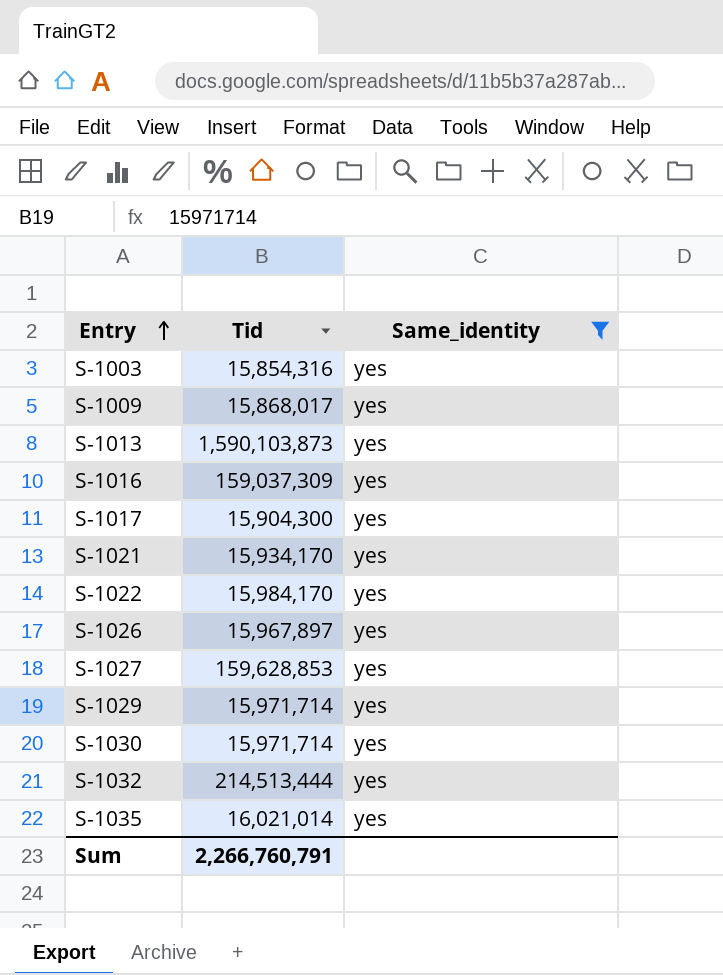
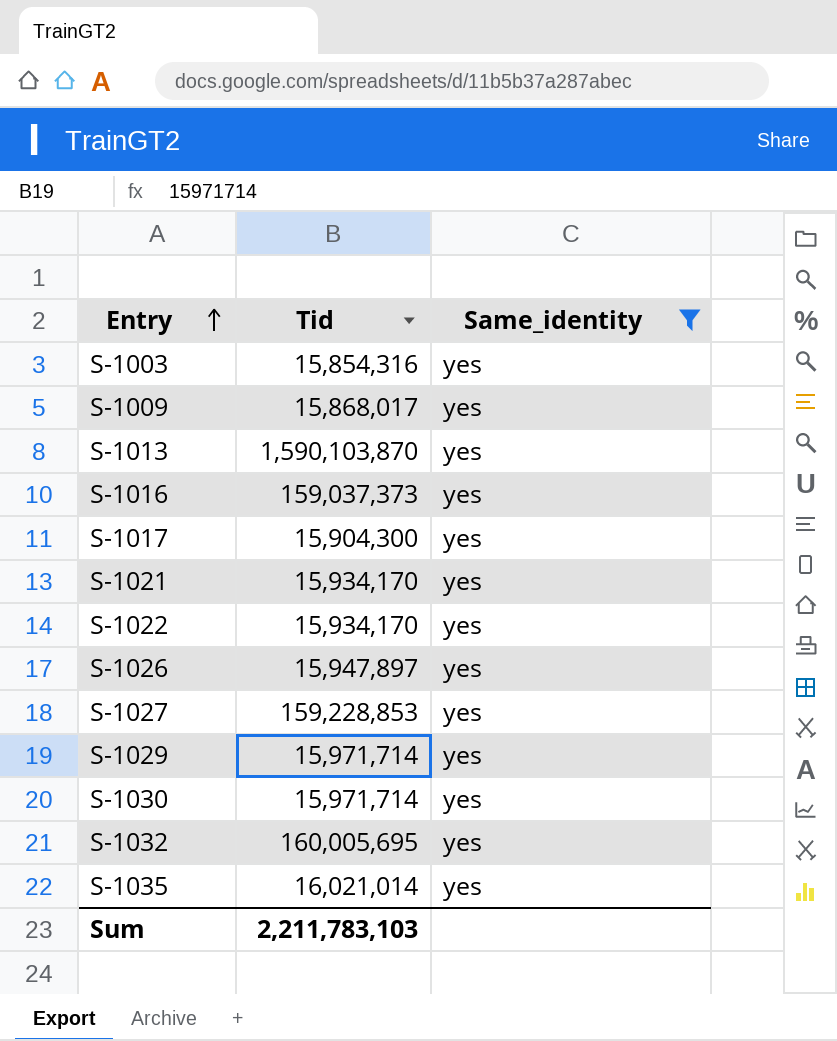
S-1013 | Tid: 1,590,103,873 -> 1,590,103,870
S-1016 | Tid: 159,037,309 -> 159,037,373
S-1022 | Tid: 15,984,170 -> 15,934,170
S-1026 | Tid: 15,967,897 -> 15,947,897
S-1027 | Tid: 159,628,853 -> 159,228,853
S-1032 | Tid: 214,513,444 -> 160,005,695
Sum | Tid: 2,266,760,791 -> 2,211,783,103

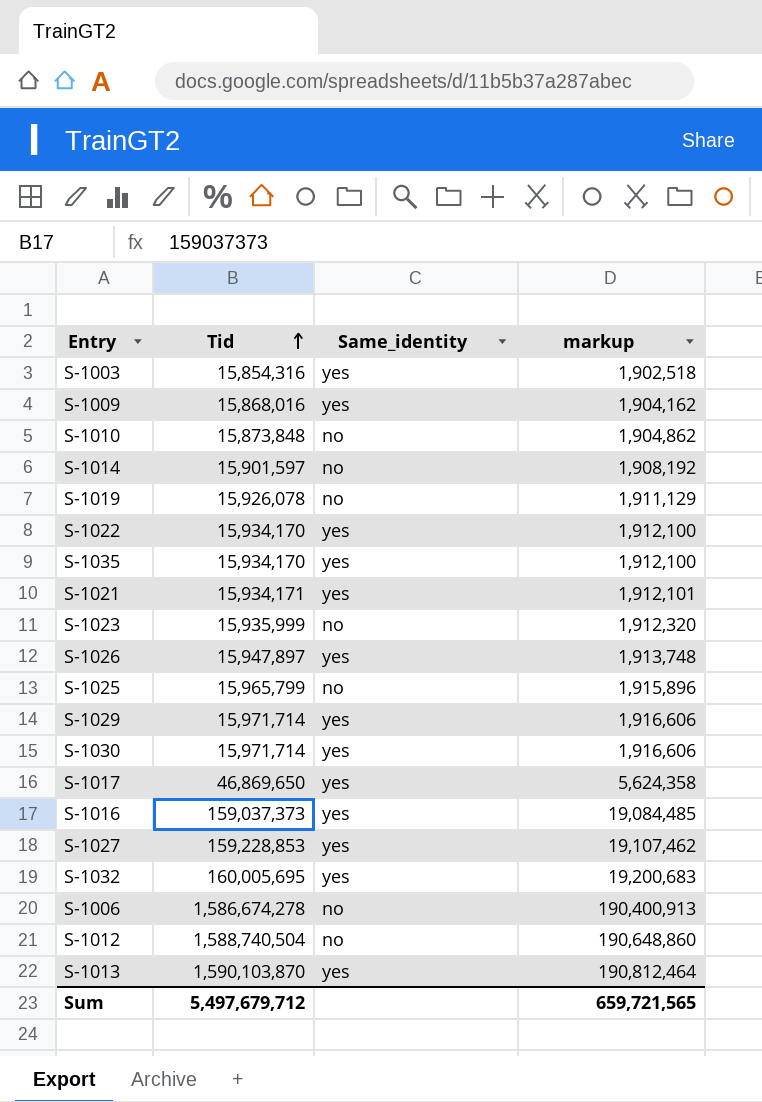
filter: Same_identity = yes -> none
row order: Entry ascending -> Tid ascending
column markup | formula: none -> [Tid] * 0.12
S-1009 | Tid: 15,868,017 -> 15,868,016
S-1035 | Tid: 16,021,014 -> 15,934,170
S-1021 | Tid: 15,934,170 -> 15,934,171
S-1017 | Tid: 15,904,300 -> 46,869,650
Sum | Tid: 2,211,783,103 -> 5,497,679,712

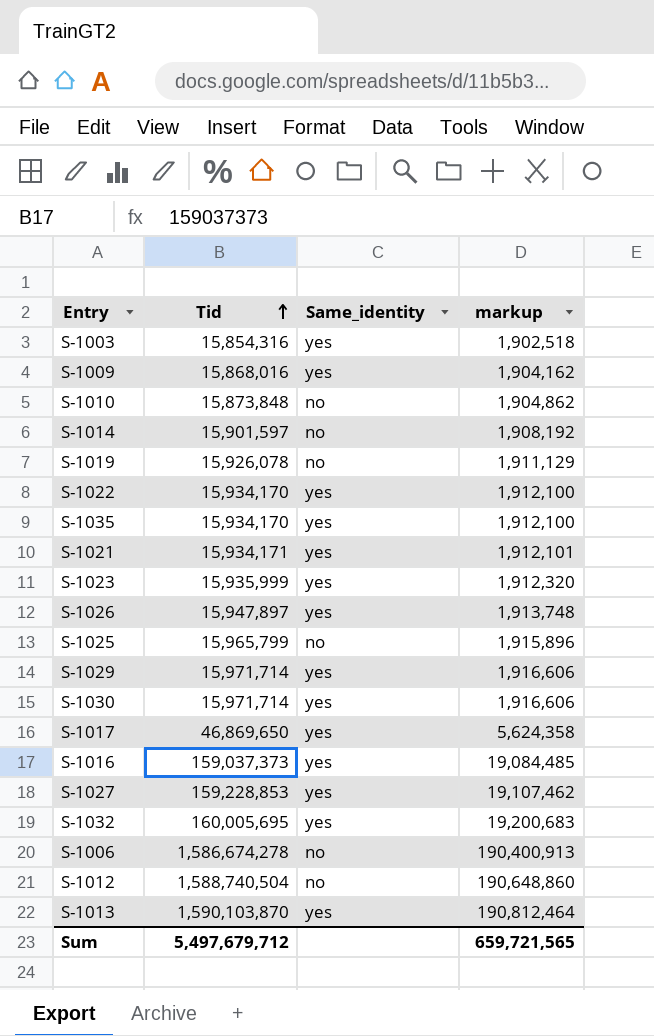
S-1023 | Same_identity: no -> yes

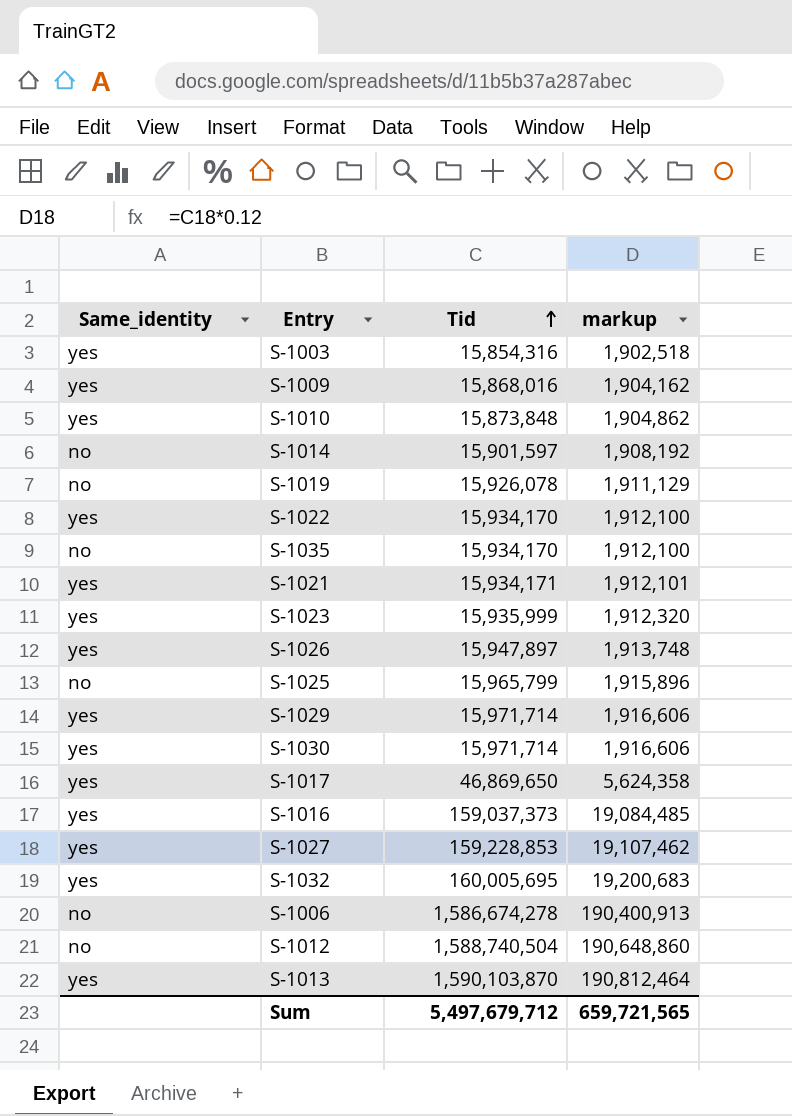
column Same_identity | position: 3 -> 1
S-1010 | Same_identity: no -> yes
S-1035 | Same_identity: yes -> no

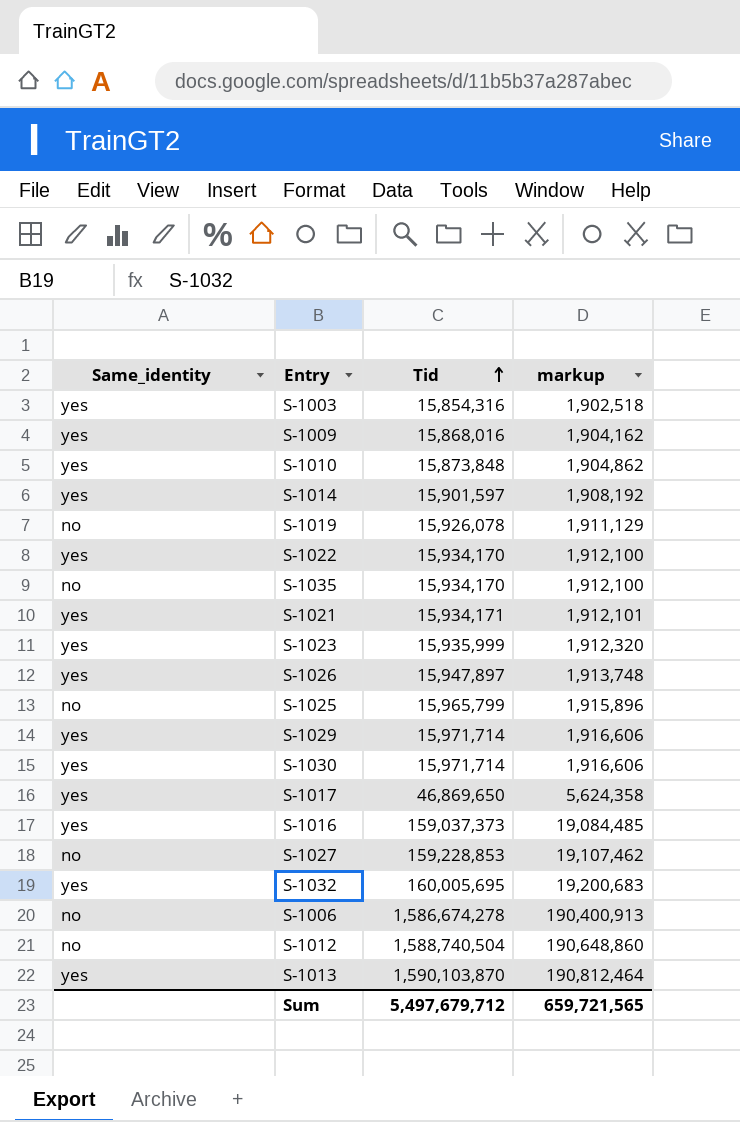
S-1014 | Same_identity: no -> yes
S-1027 | Same_identity: yes -> no

